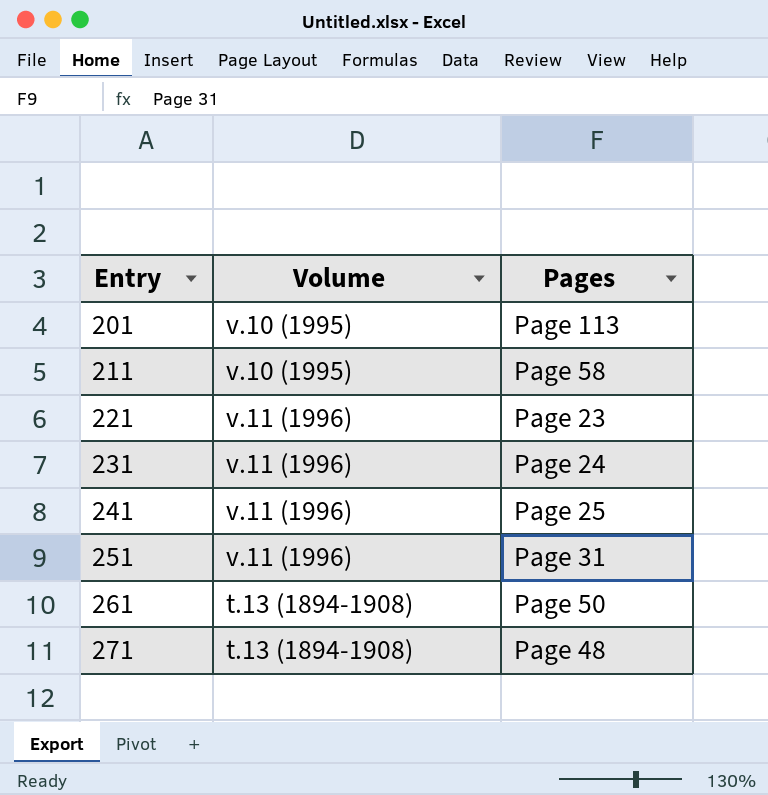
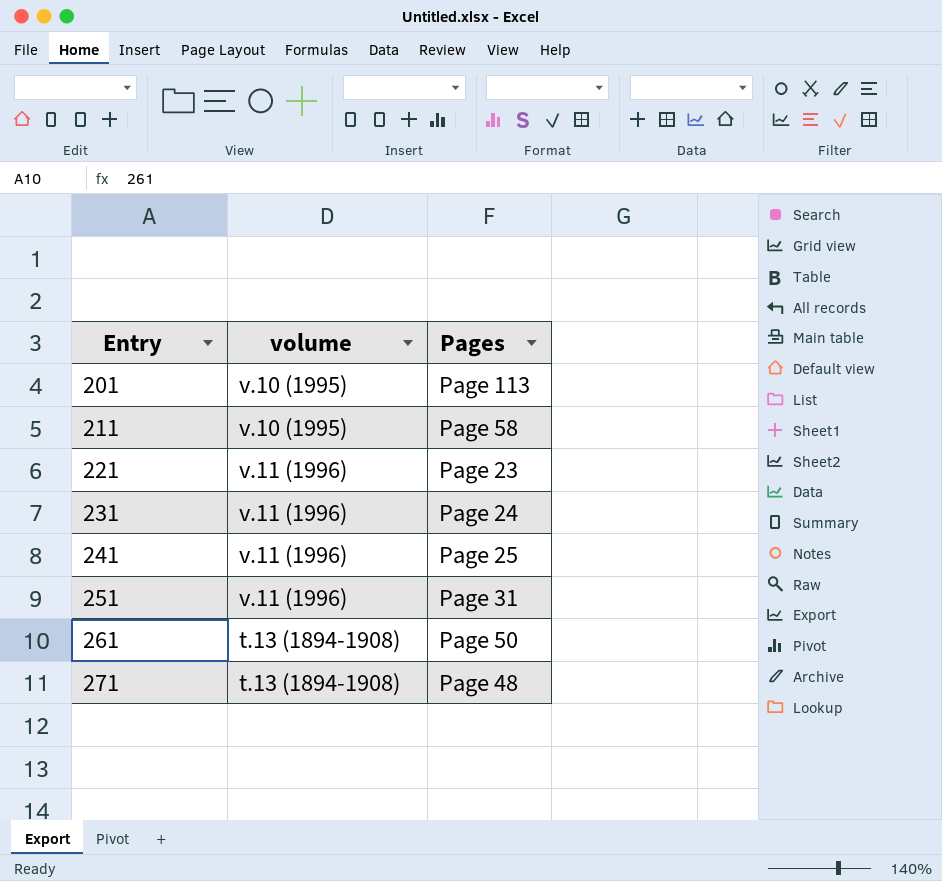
column name: Volume -> volume

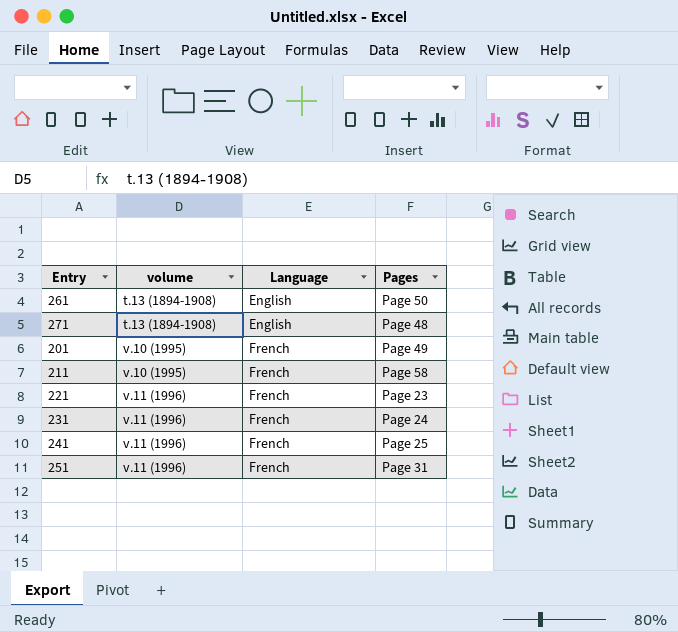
row order: Entry ascending -> volume ascending
column Language | position: none -> 3
201 | Pages: Page 113 -> Page 49

